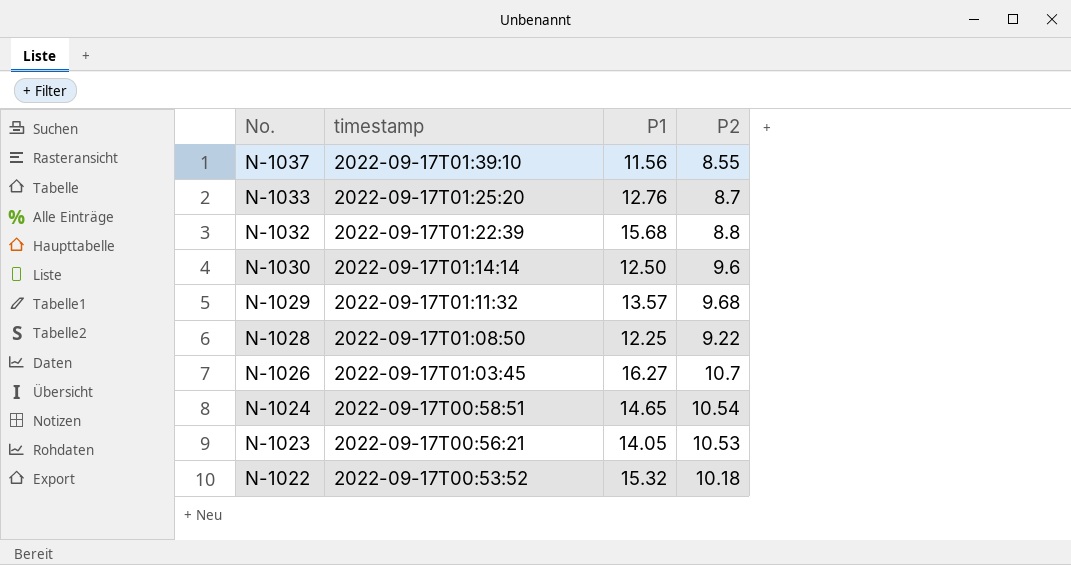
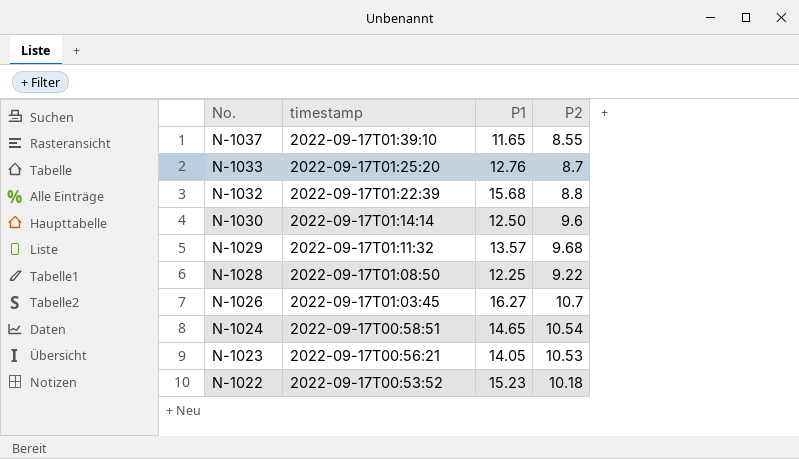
N-1037 | P1: 11.56 -> 11.65
N-1022 | P1: 15.32 -> 15.23

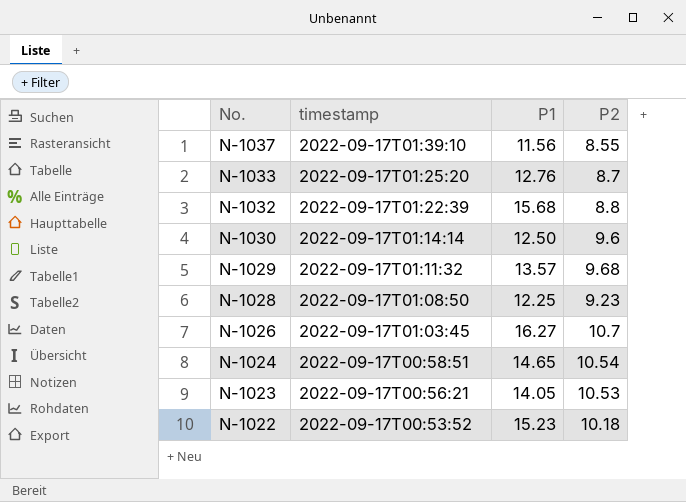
N-1037 | P1: 11.65 -> 11.56
N-1028 | P2: 9.22 -> 9.23

